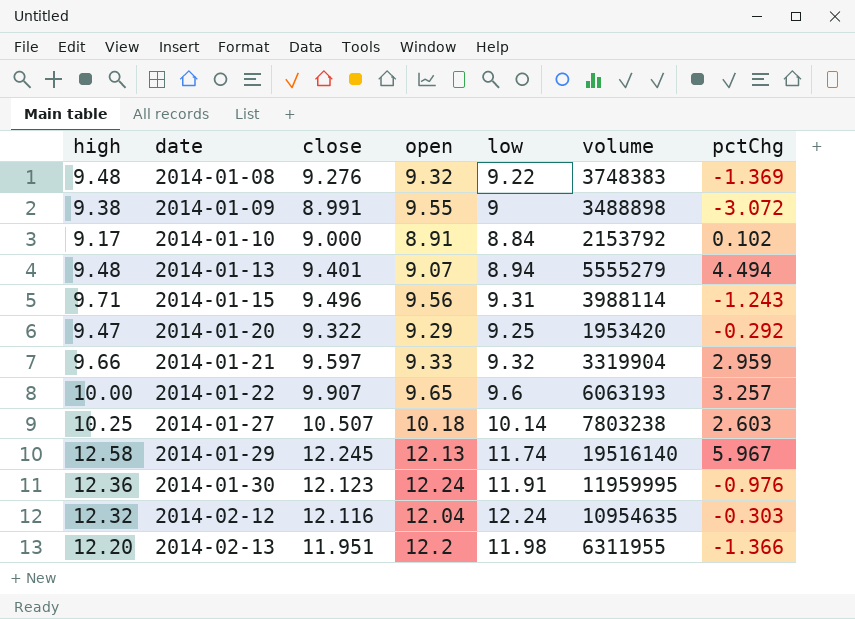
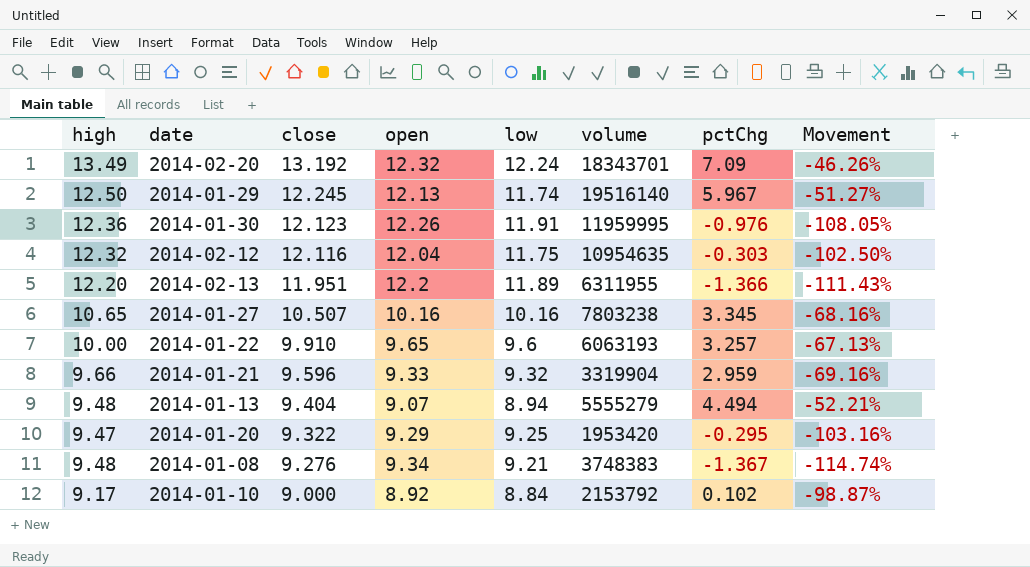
row order: date ascending -> close descending
column Movement | formula: none -> ([pctChg] - [close]) / [close]
row 2014-01-09: 9.38 | 8.991 | 9.55 | 9 | 3488898 | -3.072 -> none
row 2014-01-15: 9.71 | 9.496 | 9.56 | 9.31 | 3988114 | -1.243 -> none
row 2014-02-20: none -> 13.49 | 13.192 | 12.32 | 12.24 | 18343701 | 7.09 | -46.26%
2014-01-29 | high: 12.58 -> 12.50
2014-01-30 | open: 12.24 -> 12.26
2014-02-12 | low: 12.24 -> 11.75
2014-02-13 | low: 11.98 -> 11.89
2014-01-27 | high: 10.25 -> 10.65
2014-01-27 | open: 10.18 -> 10.16
2014-01-27 | low: 10.14 -> 10.16
2014-01-27 | pctChg: 2.603 -> 3.345
2014-01-22 | close: 9.907 -> 9.910
2014-01-21 | close: 9.597 -> 9.596
2014-01-13 | close: 9.401 -> 9.404
2014-01-20 | pctChg: -0.292 -> -0.295
2014-01-08 | open: 9.32 -> 9.34
2014-01-08 | low: 9.22 -> 9.21
2014-01-08 | pctChg: -1.369 -> -1.367
2014-01-10 | open: 8.91 -> 8.92

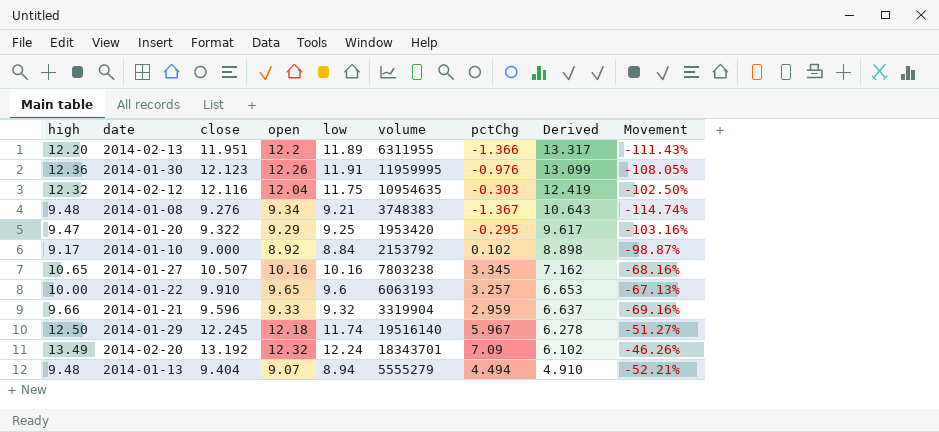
row order: close descending -> Derived descending
column Derived | formula: none -> [close] - [pctChg]
2014-01-29 | open: 12.13 -> 12.18

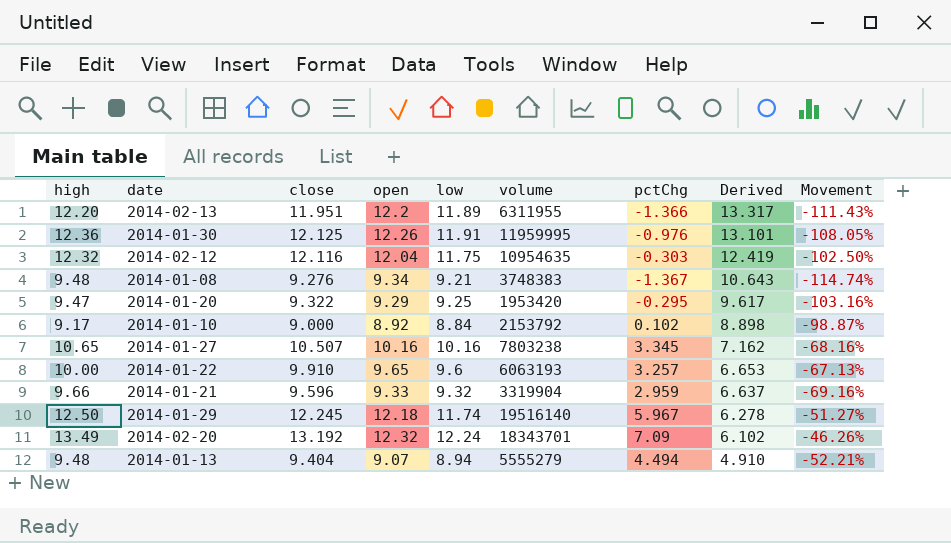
2014-01-30 | close: 12.123 -> 12.125
2014-01-30 | Derived: 13.099 -> 13.101

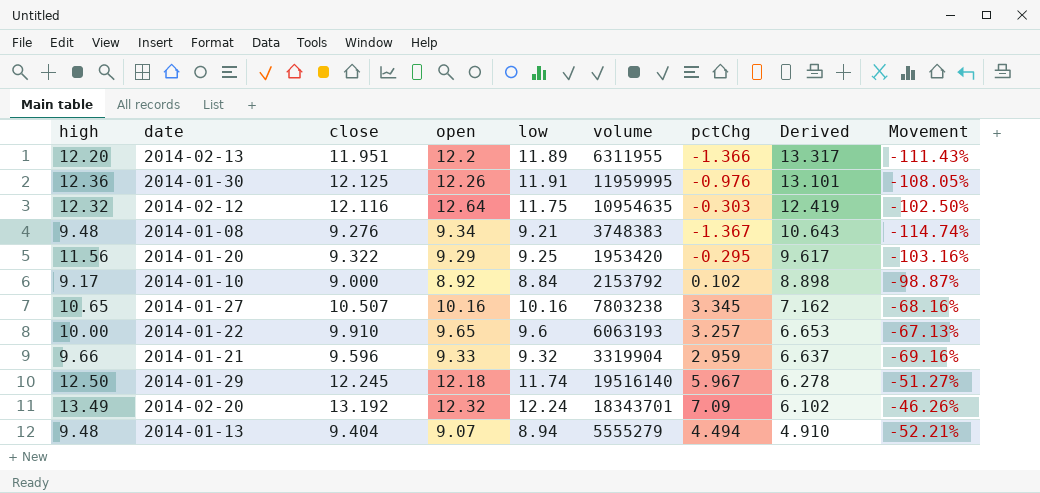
2014-02-12 | open: 12.04 -> 12.64
2014-01-20 | high: 9.47 -> 11.56

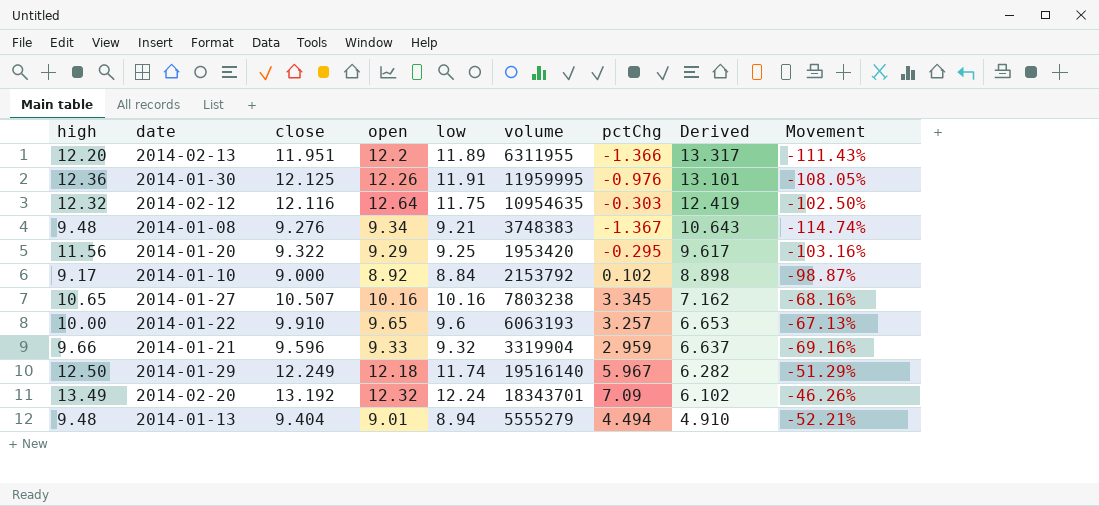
2014-01-29 | close: 12.245 -> 12.249
2014-01-29 | Derived: 6.278 -> 6.282
2014-01-29 | Movement: -51.27% -> -51.29%
2014-01-13 | open: 9.07 -> 9.01

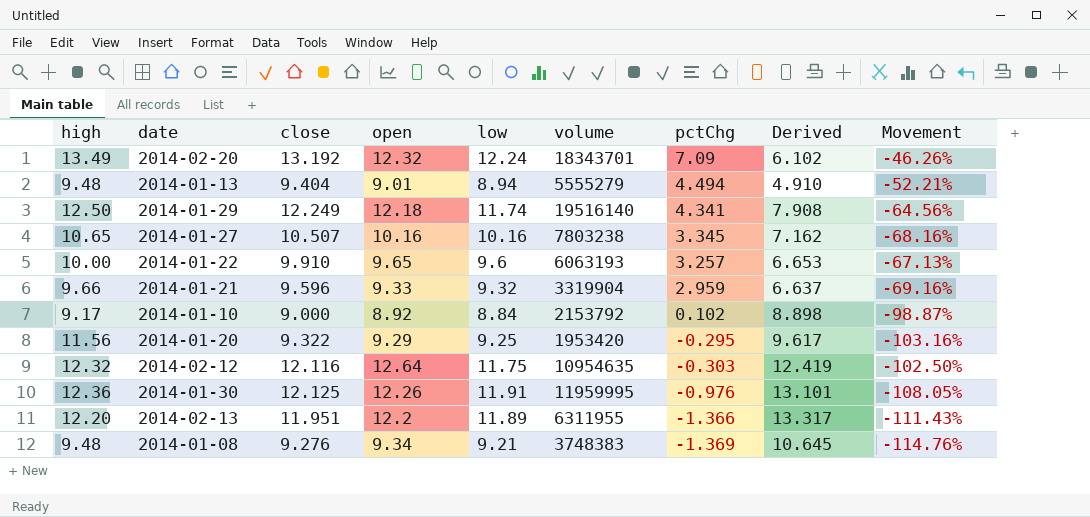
row order: Derived descending -> pctChg descending
2014-01-29 | pctChg: 5.967 -> 4.341
2014-01-29 | Derived: 6.282 -> 7.908
2014-01-29 | Movement: -51.29% -> -64.56%
2014-01-08 | pctChg: -1.367 -> -1.369
2014-01-08 | Derived: 10.643 -> 10.645
2014-01-08 | Movement: -114.74% -> -114.76%

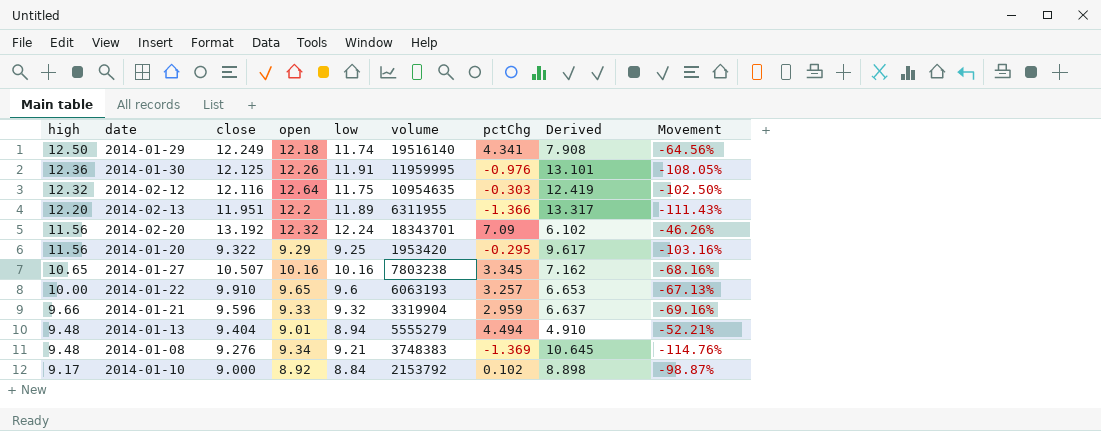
row order: pctChg descending -> high descending
2014-02-20 | high: 13.49 -> 11.56

